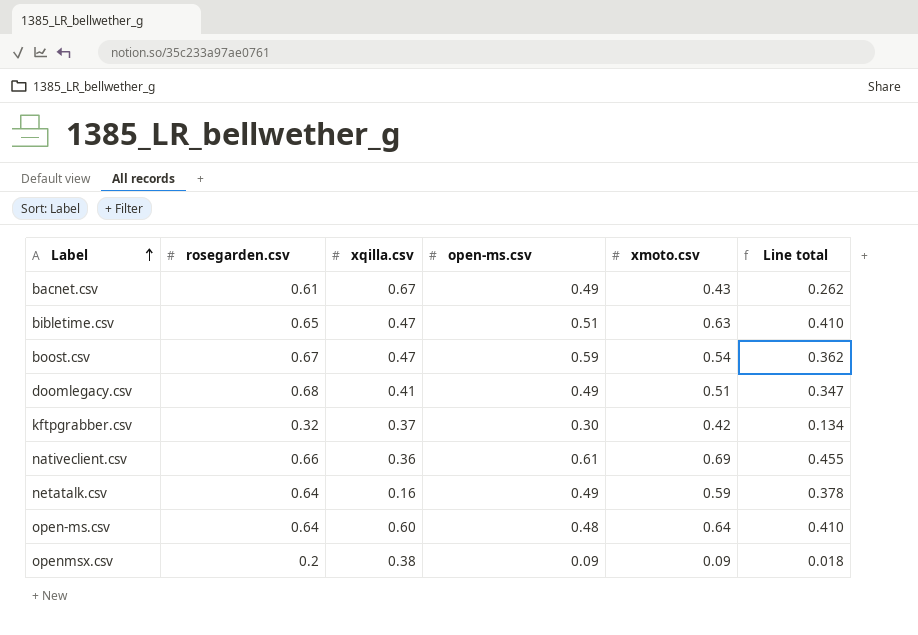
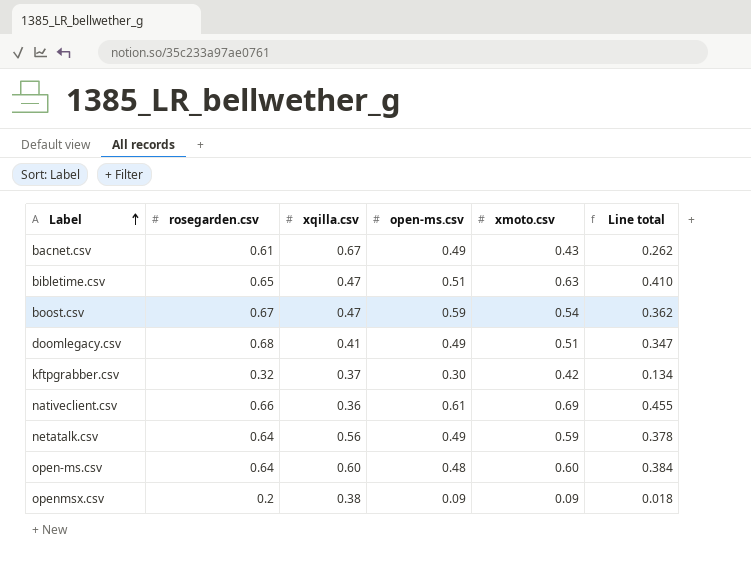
netatalk.csv | xqilla.csv: 0.16 -> 0.56
open-ms.csv | xmoto.csv: 0.64 -> 0.60
open-ms.csv | Line total: 0.410 -> 0.384

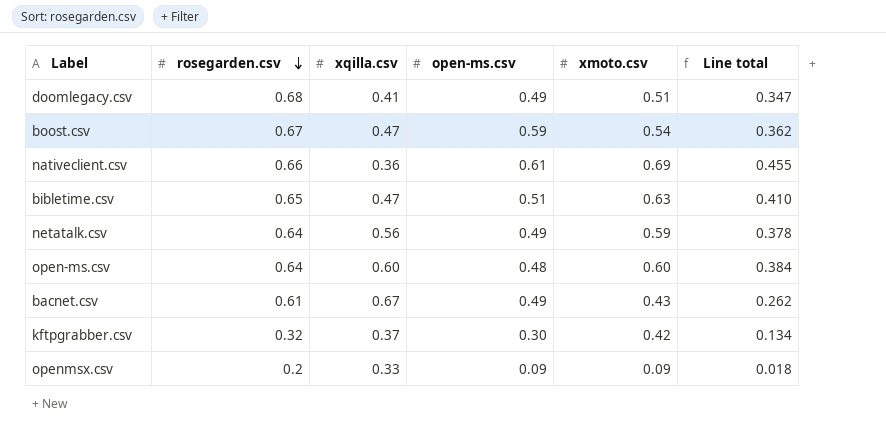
row order: Label ascending -> rosegarden.csv descending
openmsx.csv | xqilla.csv: 0.38 -> 0.33

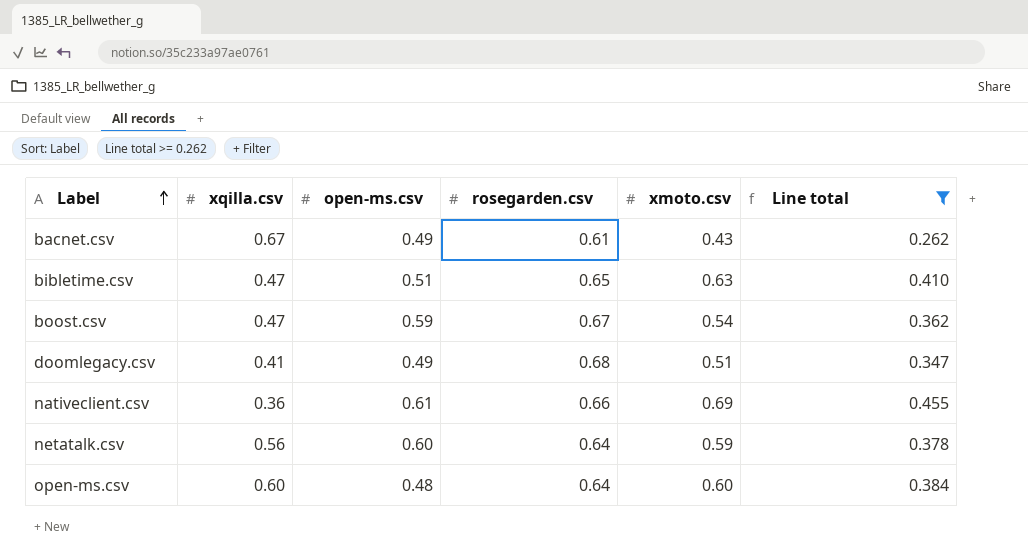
filter: none -> Line total >= 0.262
row order: rosegarden.csv descending -> Label ascending
column rosegarden.csv | position: 2 -> 4
netatalk.csv | open-ms.csv: 0.49 -> 0.60

